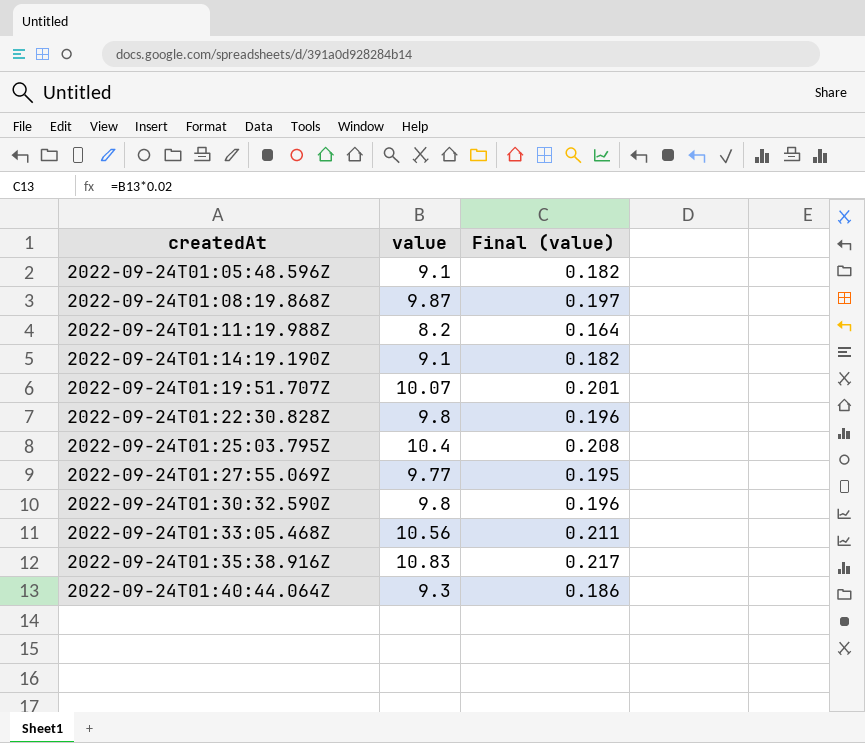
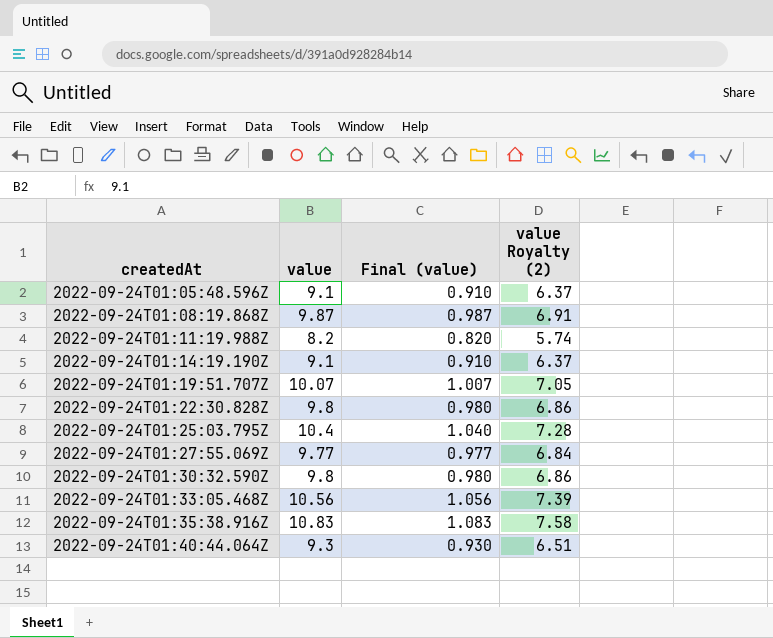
column Final (value) | formula: [value] * 0.02 -> [value] * 0.1
column value Royalty (2) | formula: none -> [value] * 0.7

